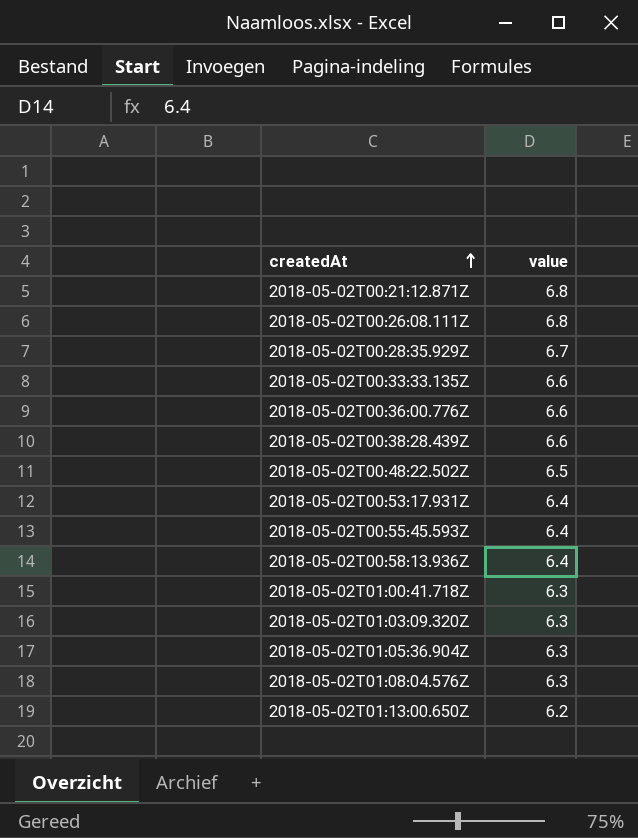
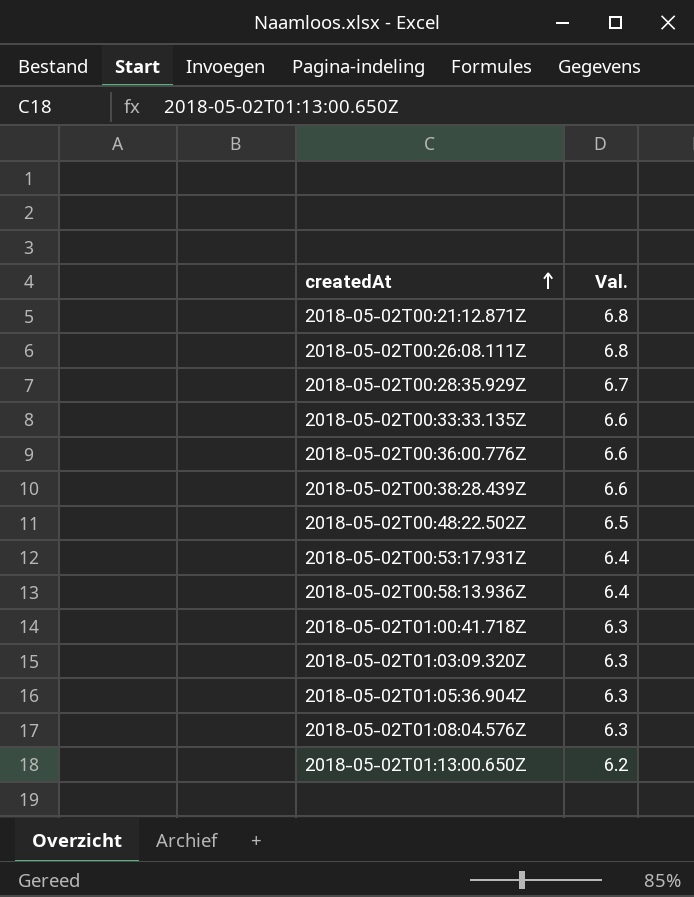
column name: value -> Val.
row 2018-05-02T00:55:45.593Z: 6.4 -> none

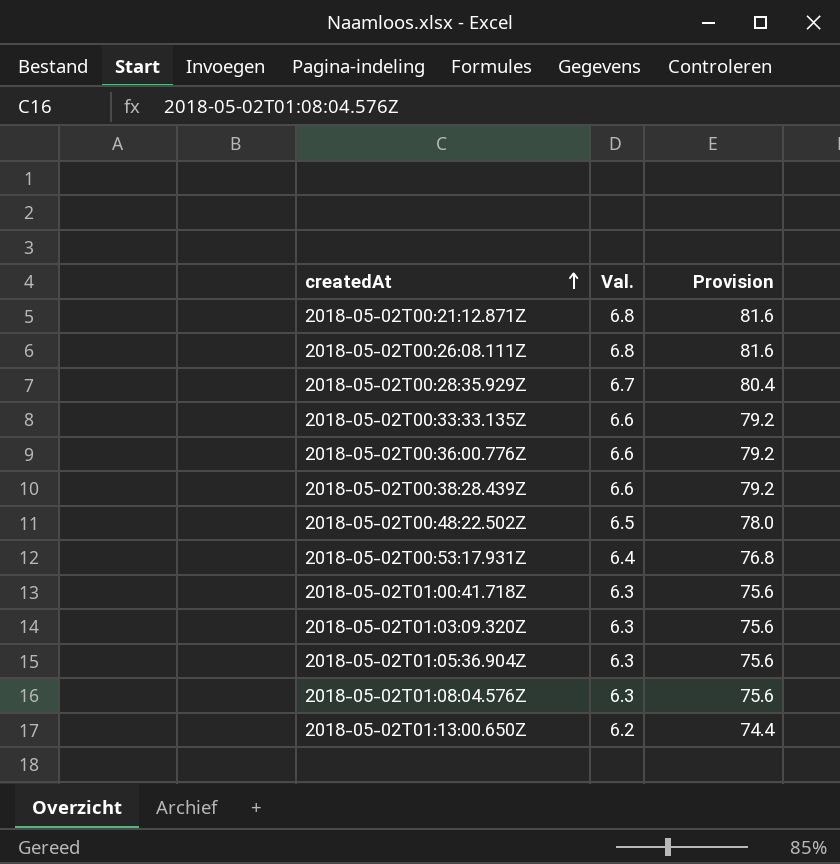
column Provision | formula: none -> [Val.] * 12
row 2018-05-02T00:58:13.936Z: 6.4 -> none

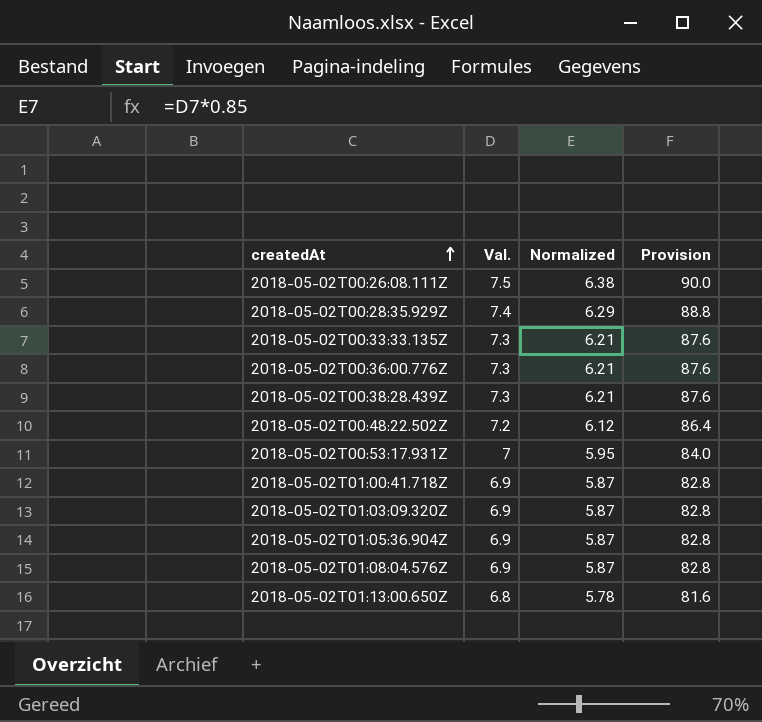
column Normalized | formula: none -> [Val.] * 0.85
row 2018-05-02T00:21:12.871Z: 6.8 | 81.6 -> none
2018-05-02T00:26:08.111Z | Val.: 6.8 -> 7.5
2018-05-02T00:26:08.111Z | Provision: 81.6 -> 90.0
2018-05-02T00:28:35.929Z | Val.: 6.7 -> 7.4
2018-05-02T00:28:35.929Z | Provision: 80.4 -> 88.8
2018-05-02T00:33:33.135Z | Val.: 6.6 -> 7.3
2018-05-02T00:33:33.135Z | Provision: 79.2 -> 87.6
2018-05-02T00:36:00.776Z | Val.: 6.6 -> 7.3
2018-05-02T00:36:00.776Z | Provision: 79.2 -> 87.6
2018-05-02T00:38:28.439Z | Val.: 6.6 -> 7.3
2018-05-02T00:38:28.439Z | Provision: 79.2 -> 87.6
2018-05-02T00:48:22.502Z | Val.: 6.5 -> 7.2
2018-05-02T00:48:22.502Z | Provision: 78.0 -> 86.4
2018-05-02T00:53:17.931Z | Val.: 6.4 -> 7
2018-05-02T00:53:17.931Z | Provision: 76.8 -> 84.0
2018-05-02T01:00:41.718Z | Val.: 6.3 -> 6.9
2018-05-02T01:00:41.718Z | Provision: 75.6 -> 82.8
2018-05-02T01:03:09.320Z | Val.: 6.3 -> 6.9
2018-05-02T01:03:09.320Z | Provision: 75.6 -> 82.8
2018-05-02T01:05:36.904Z | Val.: 6.3 -> 6.9
2018-05-02T01:05:36.904Z | Provision: 75.6 -> 82.8
2018-05-02T01:08:04.576Z | Val.: 6.3 -> 6.9
2018-05-02T01:08:04.576Z | Provision: 75.6 -> 82.8
2018-05-02T01:13:00.650Z | Val.: 6.2 -> 6.8
2018-05-02T01:13:00.650Z | Provision: 74.4 -> 81.6

